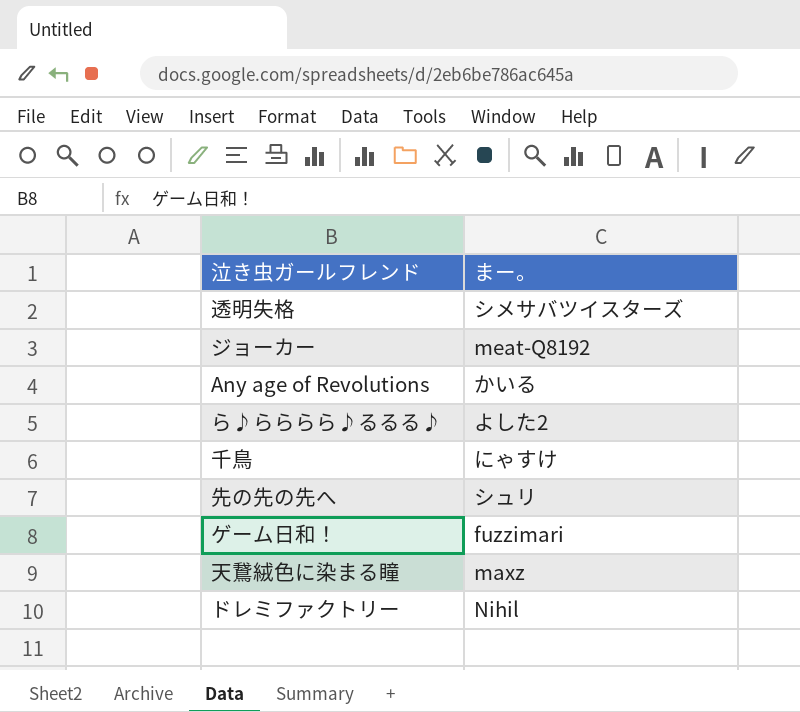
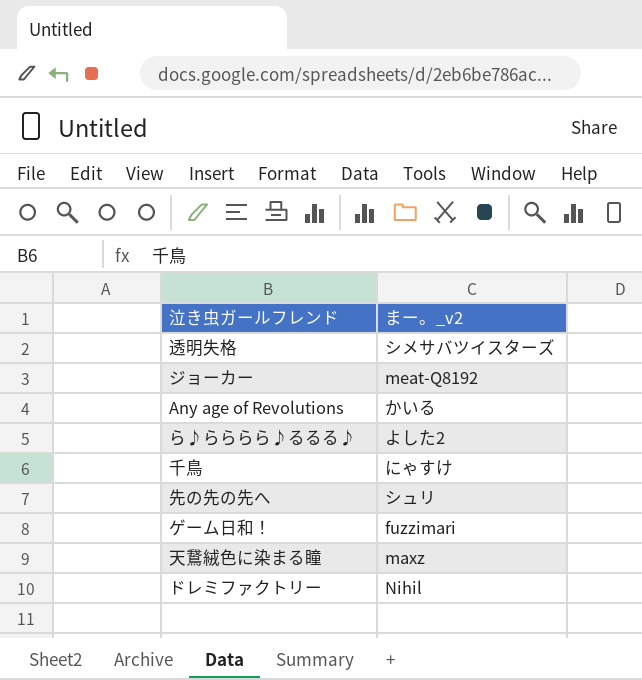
column name: まー。 -> まー。_v2

